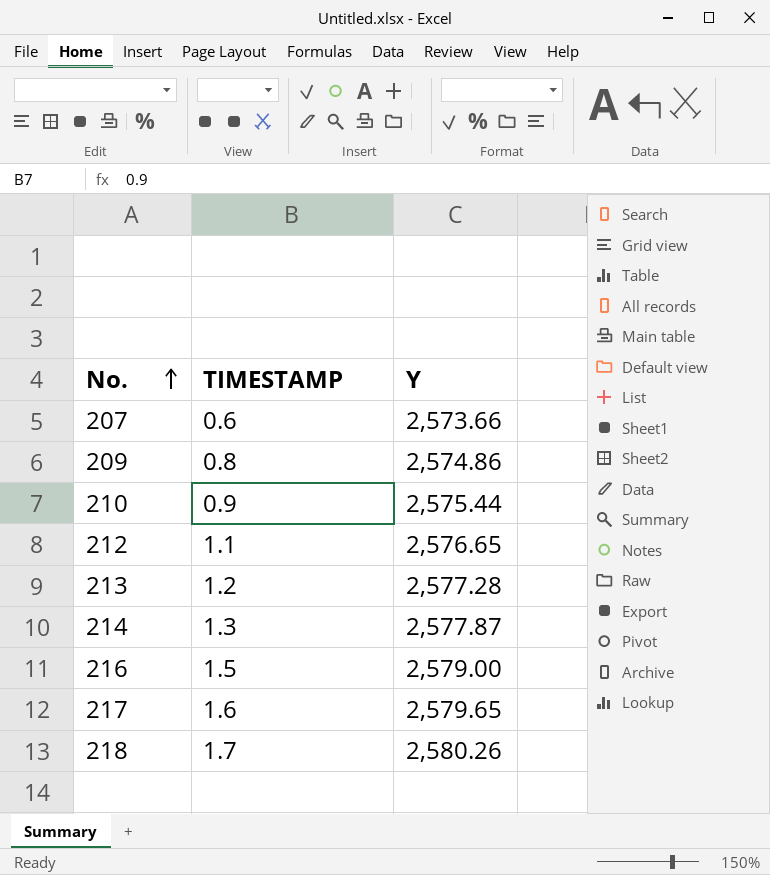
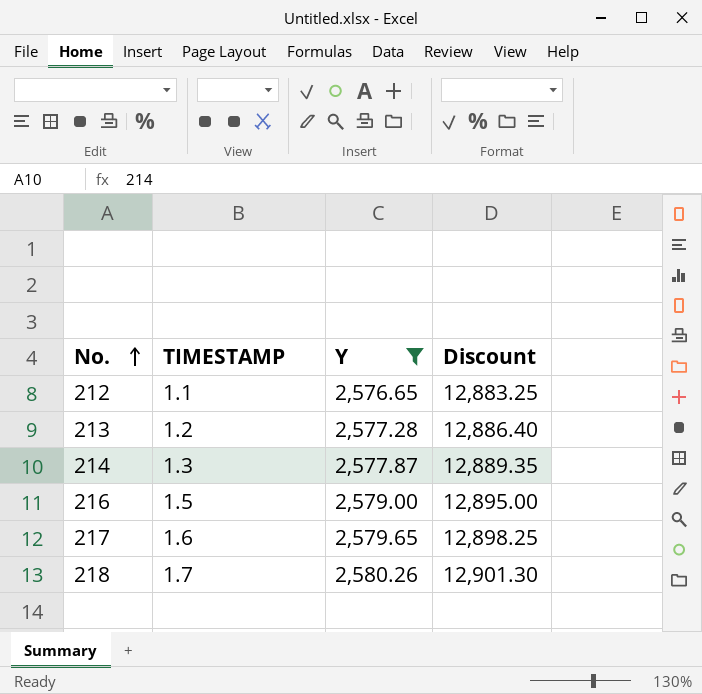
filter: none -> Y >= 2,576.65
column Discount | formula: none -> [Y] * 5

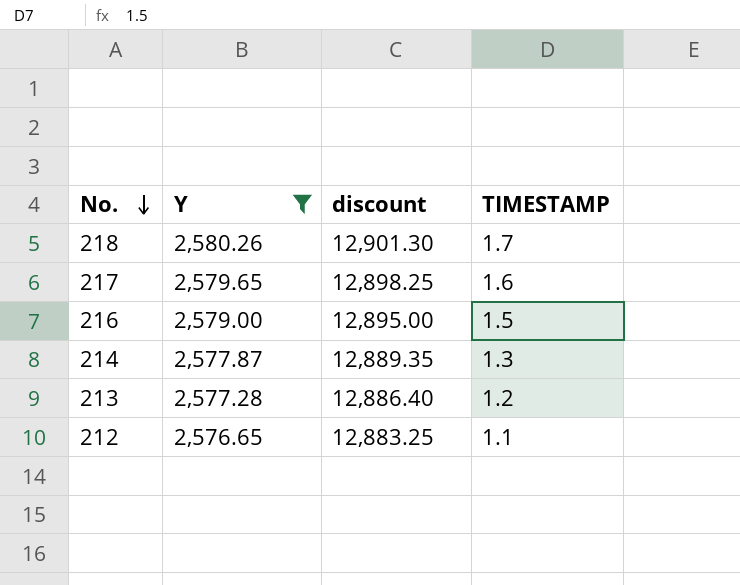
row order: No. ascending -> No. descending
column name: Discount -> discount
column TIMESTAMP | position: 2 -> 4

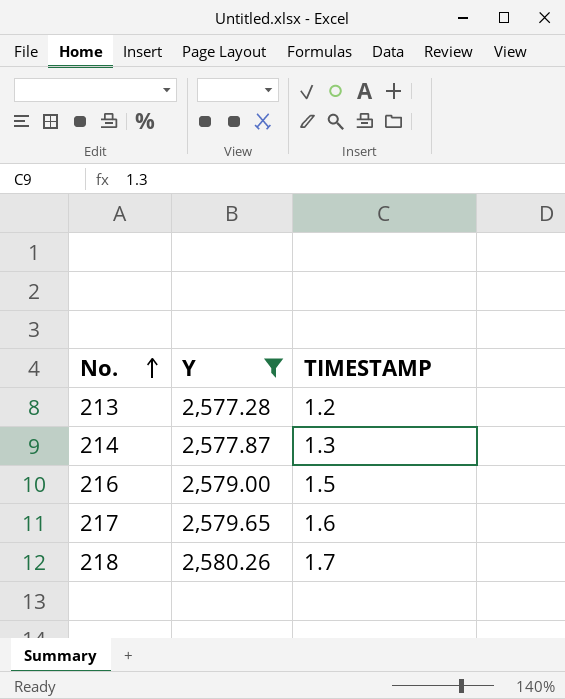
row order: No. descending -> No. ascending
column discount | formula: [Y] * 5 -> none
row 212: 2,576.65 | 12,883.25 | 1.1 -> none

